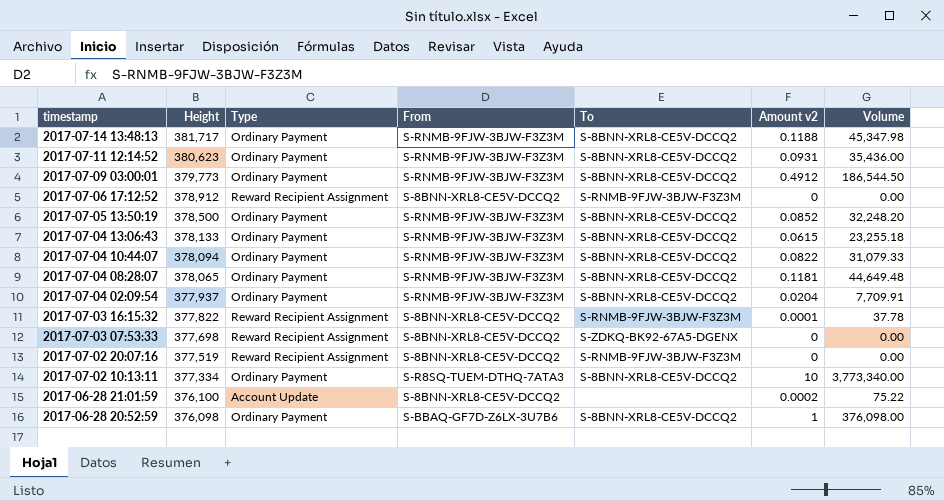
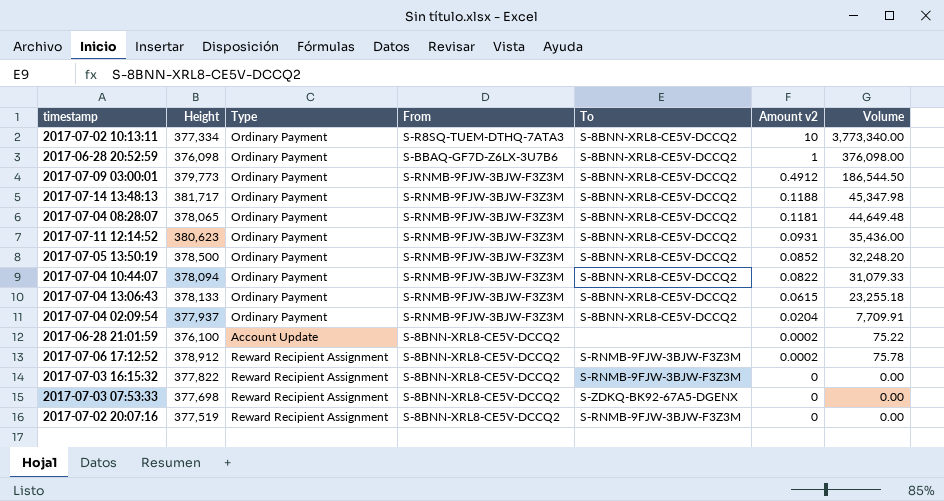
row order: timestamp descending -> Amount v2 descending
2017-07-06 17:12:52 | Amount v2: 0 -> 0.0002
2017-07-06 17:12:52 | Volume: 0.00 -> 75.78
2017-07-03 16:15:32 | Amount v2: 0.0001 -> 0
2017-07-03 16:15:32 | Volume: 37.78 -> 0.00

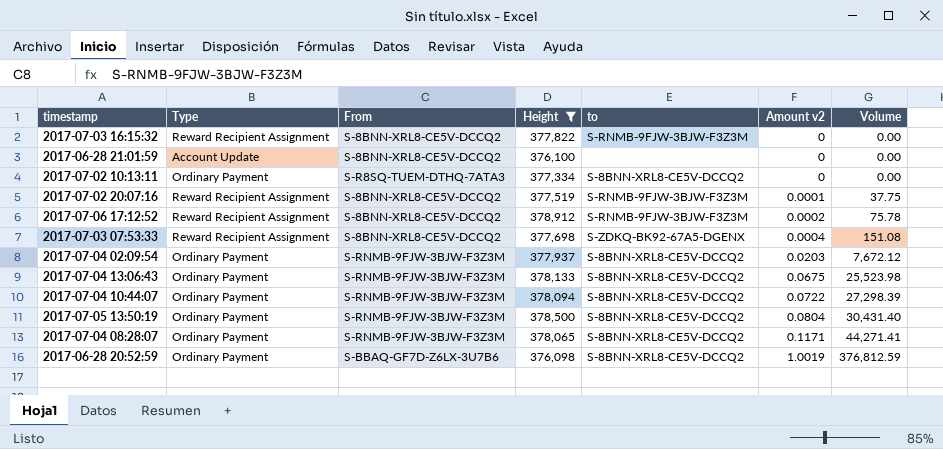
filter: none -> Height <= 378,912
row order: Amount v2 descending -> Amount v2 ascending
column Height | position: 2 -> 4
column name: To -> to
2017-06-28 21:01:59 | Amount v2: 0.0002 -> 0
2017-06-28 21:01:59 | Volume: 75.22 -> 0.00
2017-07-02 10:13:11 | Amount v2: 10 -> 0
2017-07-02 10:13:11 | Volume: 3,773,340.00 -> 0.00
2017-07-02 20:07:16 | Amount v2: 0 -> 0.0001
2017-07-02 20:07:16 | Volume: 0.00 -> 37.75
2017-07-03 07:53:33 | Amount v2: 0 -> 0.0004
2017-07-03 07:53:33 | Volume: 0.00 -> 151.08
2017-07-04 02:09:54 | Amount v2: 0.0204 -> 0.0203
2017-07-04 02:09:54 | Volume: 7,709.91 -> 7,672.12
2017-07-04 13:06:43 | Amount v2: 0.0615 -> 0.0675
2017-07-04 13:06:43 | Volume: 23,255.18 -> 25,523.98
2017-07-04 10:44:07 | Amount v2: 0.0822 -> 0.0722
2017-07-04 10:44:07 | Volume: 31,079.33 -> 27,298.39
2017-07-05 13:50:19 | Amount v2: 0.0852 -> 0.0804
2017-07-05 13:50:19 | Volume: 32,248.20 -> 30,431.40
2017-07-04 08:28:07 | Amount v2: 0.1181 -> 0.1171
2017-07-04 08:28:07 | Volume: 44,649.48 -> 44,271.41
2017-06-28 20:52:59 | Amount v2: 1 -> 1.0019
2017-06-28 20:52:59 | Volume: 376,098.00 -> 376,812.59

